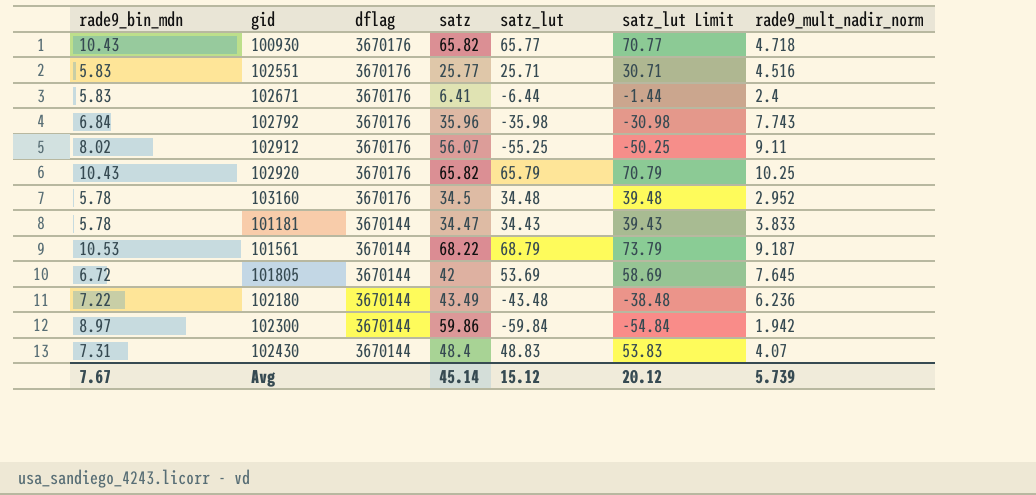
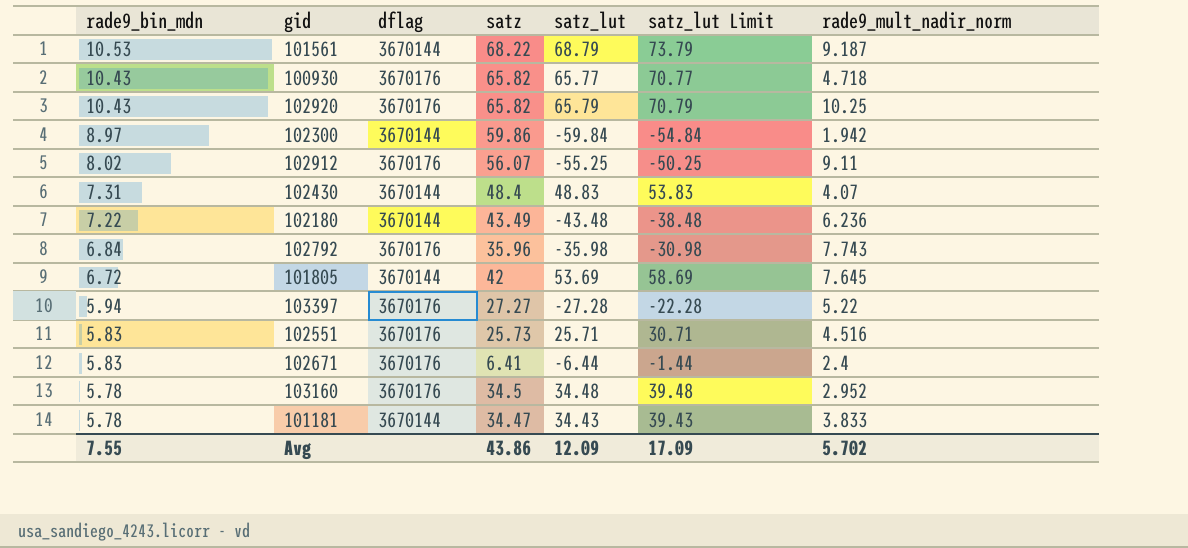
row order: dflag descending -> rade9_bin_mdn descending
row 103397: none -> 5.94 | 3670176 | 27.27 | -27.28 | -22.28 | 5.22
102551 | satz: 25.77 -> 25.73
Avg | rade9_bin_mdn: 7.67 -> 7.55
Avg | satz: 45.14 -> 43.86
Avg | satz_lut: 15.12 -> 12.09
Avg | satz_lut Limit: 20.12 -> 17.09
Avg | rade9_mult_nadir_norm: 5.739 -> 5.702

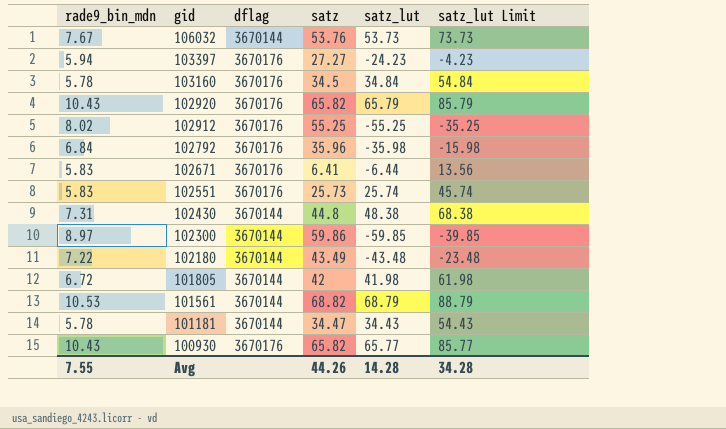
row order: rade9_bin_mdn descending -> gid descending
column rade9_mult_nadir_norm | position: 7 -> none
column satz_lut Limit | formula: [satz_lut] + 5 -> [satz_lut] + 20
row 106032: none -> 7.67 | 3670144 | 53.76 | 53.73 | 73.73
103397 | satz_lut: -27.28 -> -24.23
103160 | satz_lut: 34.48 -> 34.84
102912 | satz: 56.07 -> 55.25
102551 | satz_lut: 25.71 -> 25.74
102430 | satz: 48.4 -> 44.8
102430 | satz_lut: 48.83 -> 48.38
102300 | satz_lut: -59.84 -> -59.85
101805 | satz_lut: 53.69 -> 41.98
101561 | satz: 68.22 -> 68.82
Avg | satz: 43.86 -> 44.26
Avg | satz_lut: 12.09 -> 14.28
Avg | satz_lut Limit: 17.09 -> 34.28

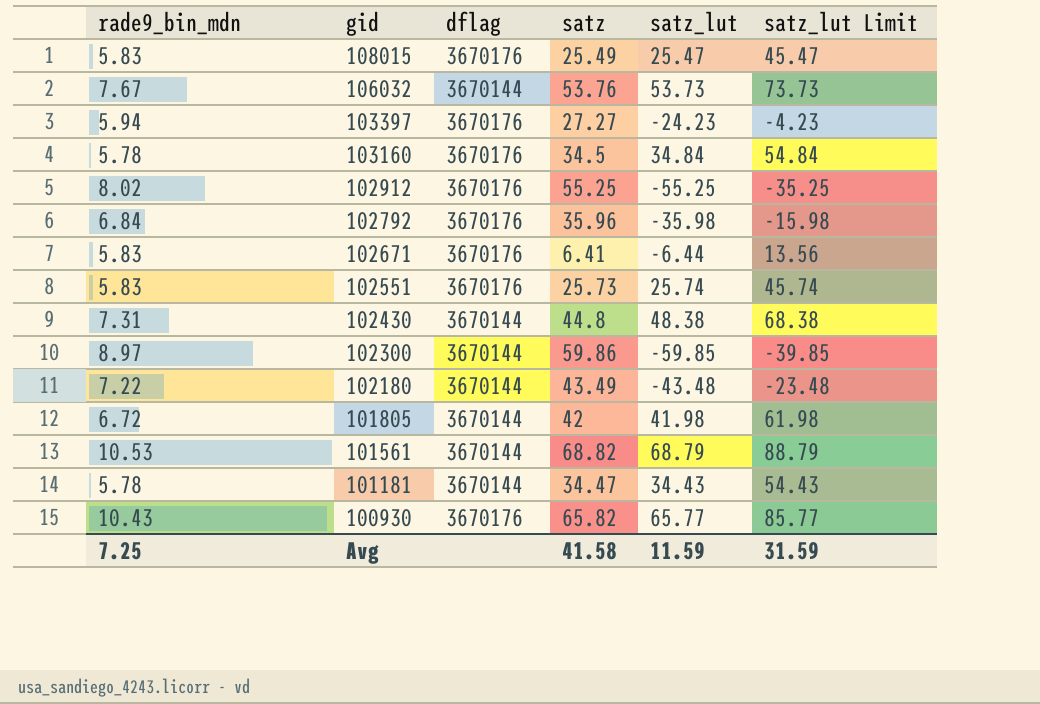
row 102920: 10.43 | 3670176 | 65.82 | 65.79 | 85.79 -> none
row 108015: none -> 5.83 | 3670176 | 25.49 | 25.47 | 45.47
Avg | rade9_bin_mdn: 7.55 -> 7.25
Avg | satz: 44.26 -> 41.58
Avg | satz_lut: 14.28 -> 11.59
Avg | satz_lut Limit: 34.28 -> 31.59

